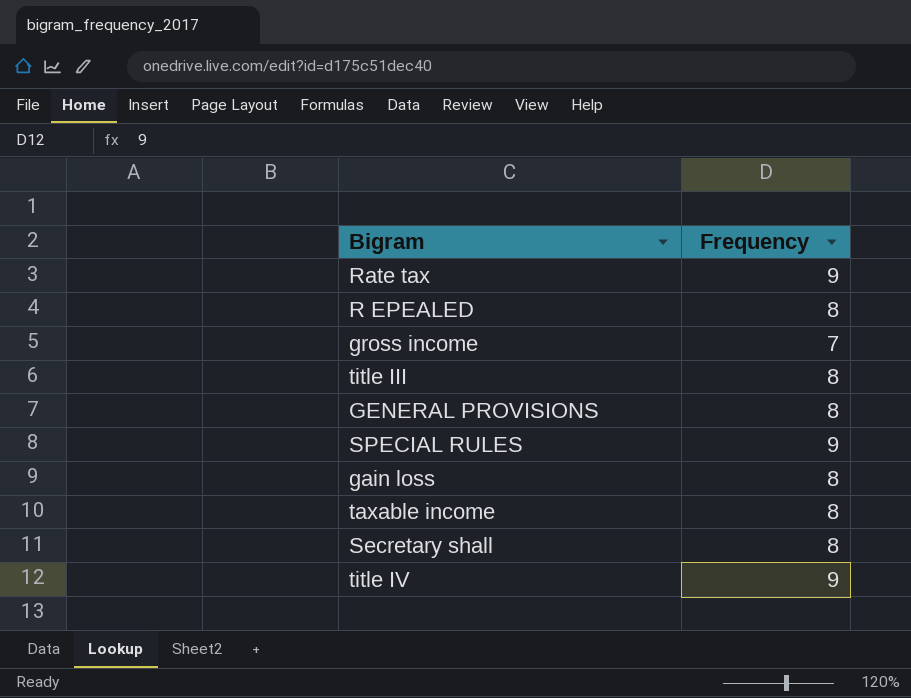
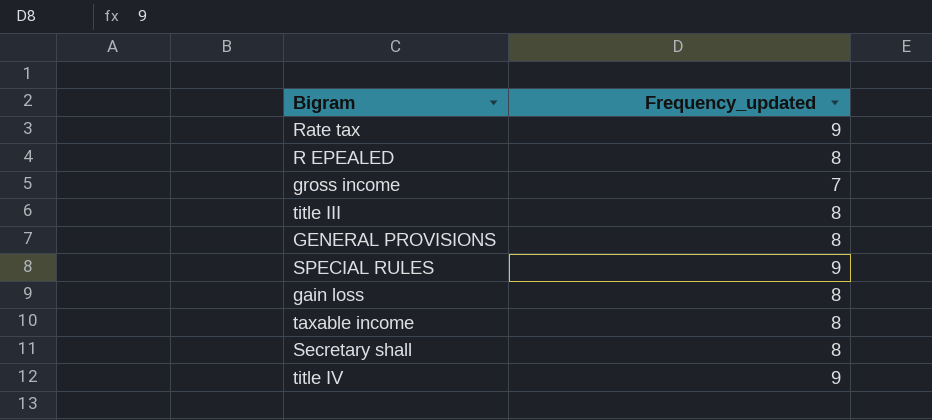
column name: Frequency -> Frequency_updated

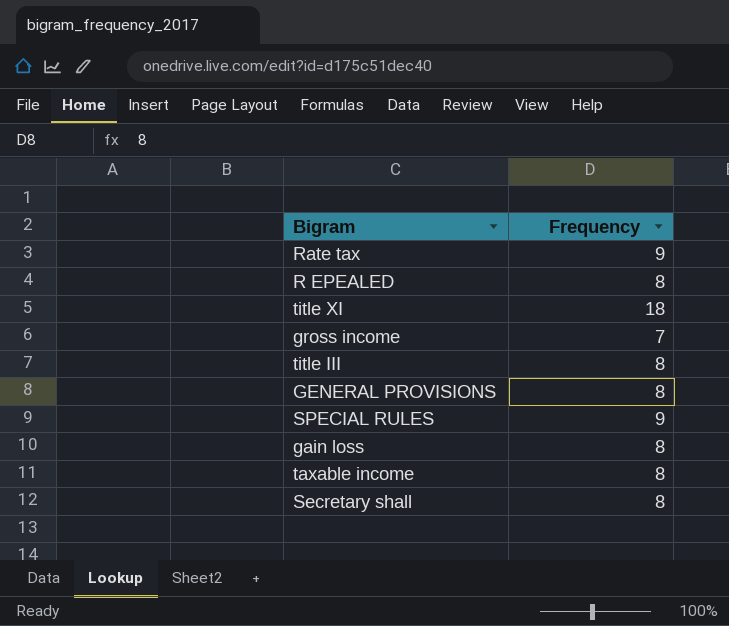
column name: Frequency_updated -> Frequency
row title IV: 9 -> none
row title XI: none -> 18

